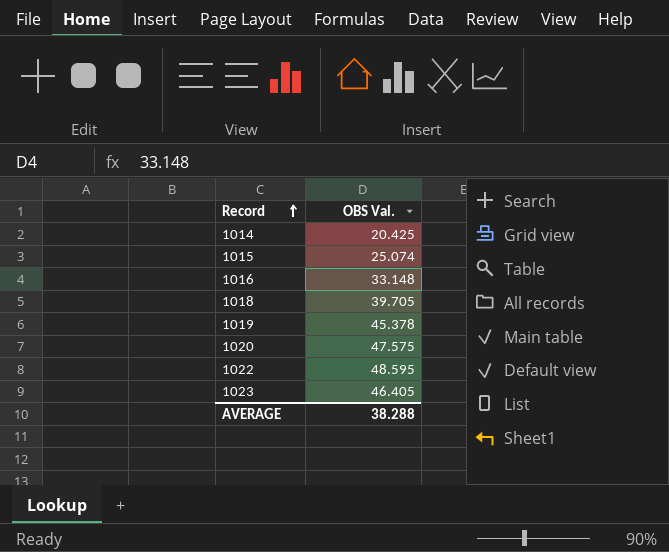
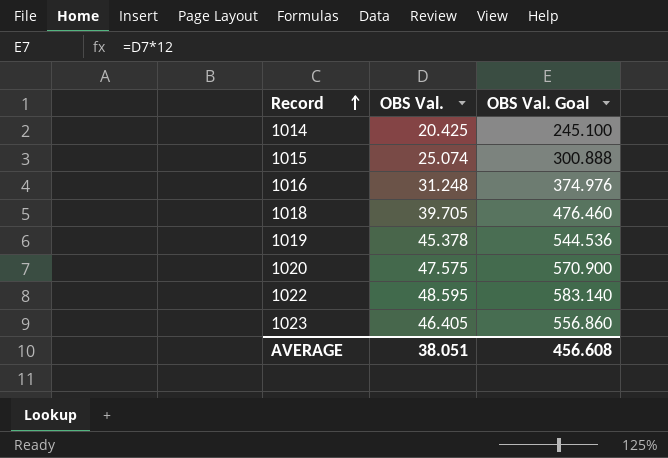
column OBS Val. Goal | formula: none -> [OBS Val.] * 12
1016 | OBS Val.: 33.148 -> 31.248
AVERAGE | OBS Val.: 38.288 -> 38.051

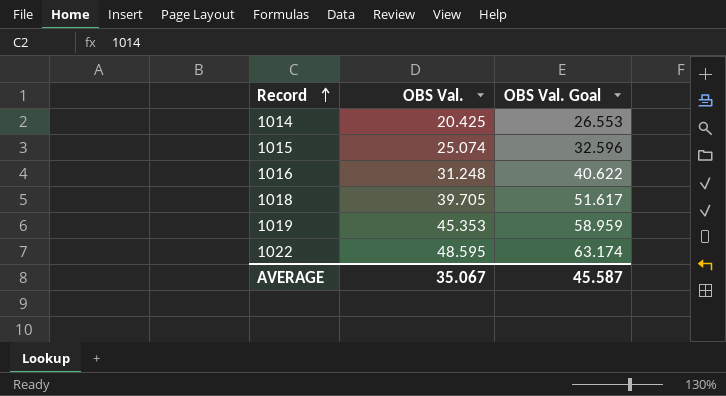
column OBS Val. Goal | formula: [OBS Val.] * 12 -> [OBS Val.] * 1.3
row 1020: 47.575 | 570.900 -> none
row 1023: 46.405 | 556.860 -> none
1019 | OBS Val.: 45.378 -> 45.353
AVERAGE | OBS Val.: 38.051 -> 35.067
AVERAGE | OBS Val. Goal: 456.608 -> 45.587

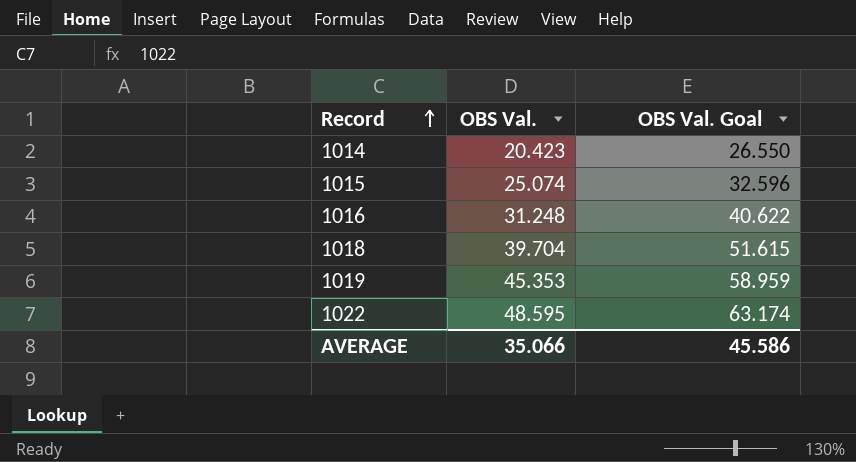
1014 | OBS Val.: 20.425 -> 20.423
1014 | OBS Val. Goal: 26.553 -> 26.550
1018 | OBS Val.: 39.705 -> 39.704
1018 | OBS Val. Goal: 51.617 -> 51.615
AVERAGE | OBS Val.: 35.067 -> 35.066
AVERAGE | OBS Val. Goal: 45.587 -> 45.586

